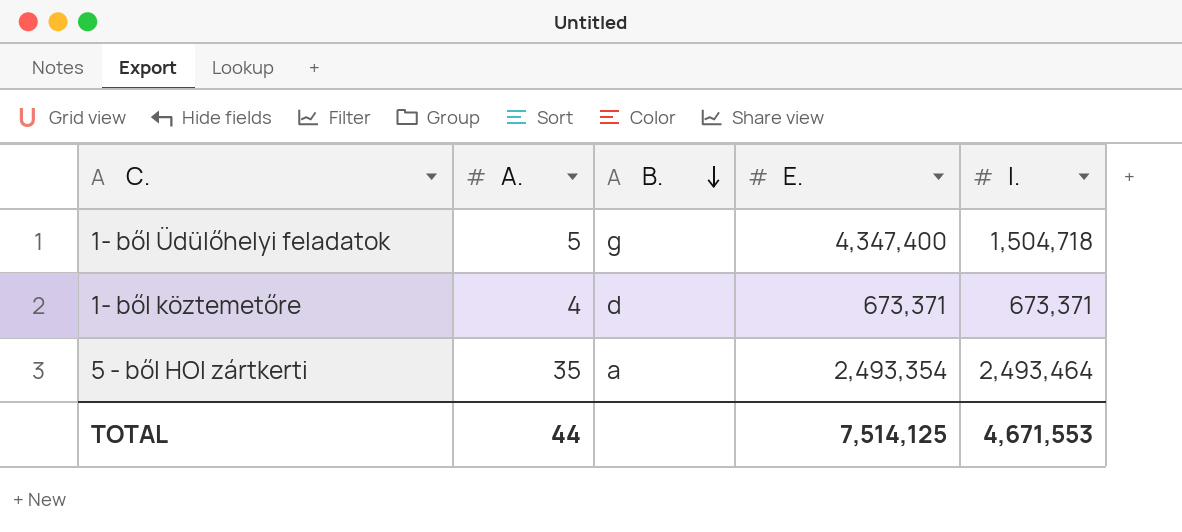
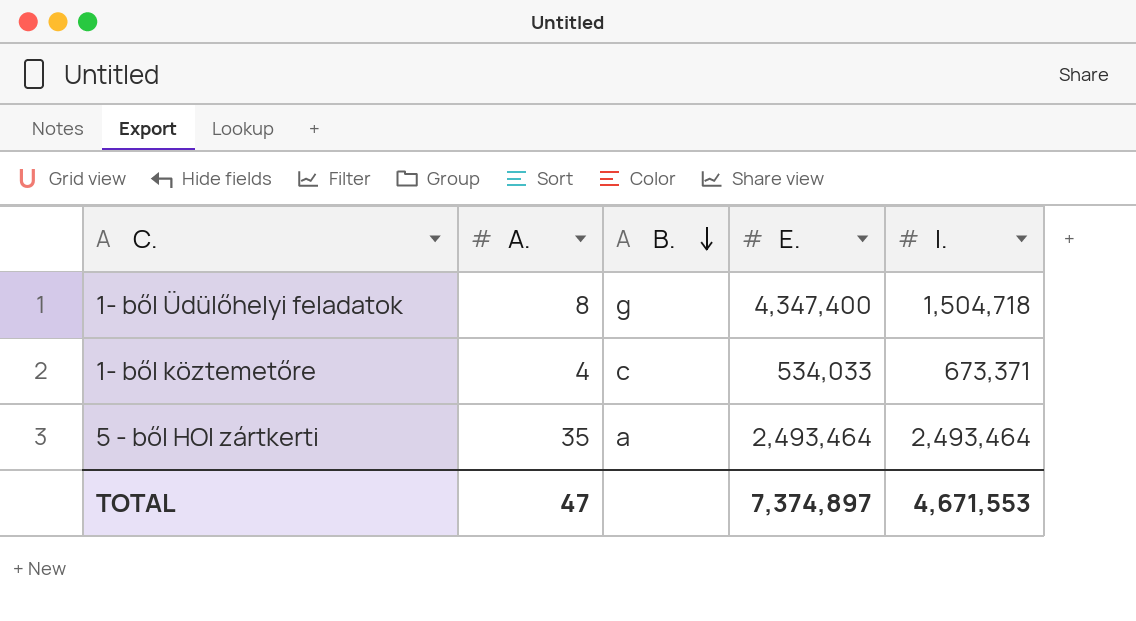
1- ből Üdülőhelyi feladatok | A.: 5 -> 8
1- ből köztemetőre | B.: d -> c
1- ből köztemetőre | E.: 673,371 -> 534,033
5 - ből HOI zártkerti | E.: 2,493,354 -> 2,493,464
TOTAL | A.: 44 -> 47
TOTAL | E.: 7,514,125 -> 7,374,897

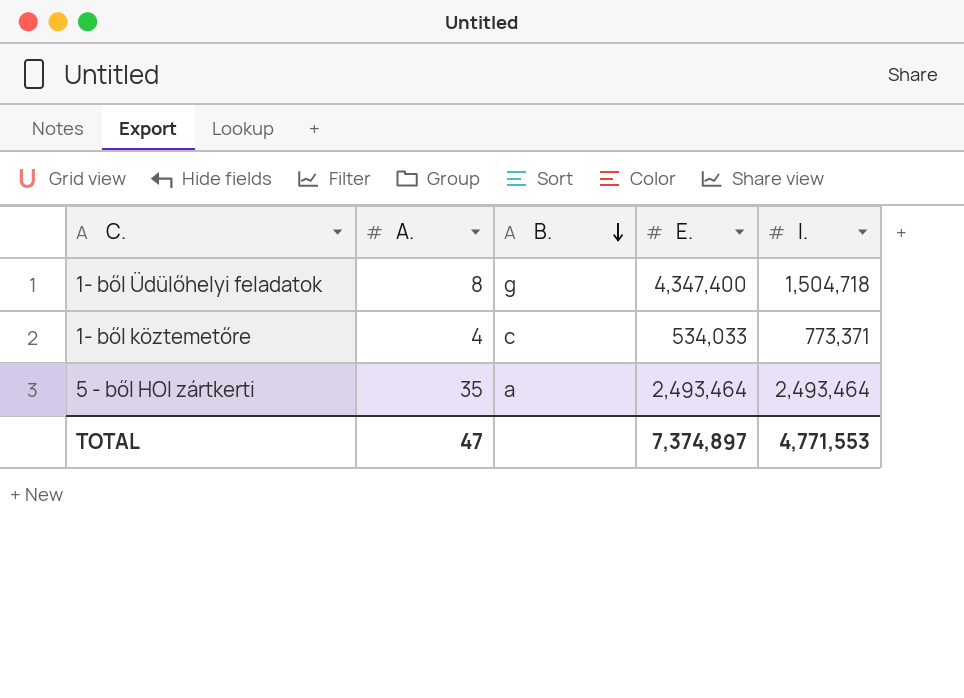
1- ből köztemetőre | I.: 673,371 -> 773,371
TOTAL | I.: 4,671,553 -> 4,771,553

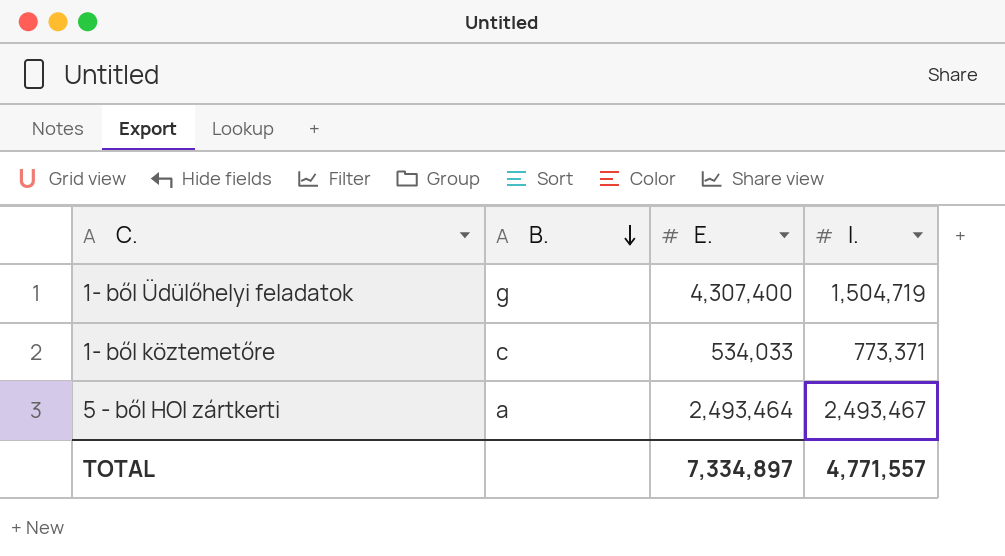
column A. | position: 2 -> none
1- ből Üdülőhelyi feladatok | E.: 4,347,400 -> 4,307,400
1- ből Üdülőhelyi feladatok | I.: 1,504,718 -> 1,504,719
5 - ből HOI zártkerti | I.: 2,493,464 -> 2,493,467
TOTAL | E.: 7,374,897 -> 7,334,897
TOTAL | I.: 4,771,553 -> 4,771,557

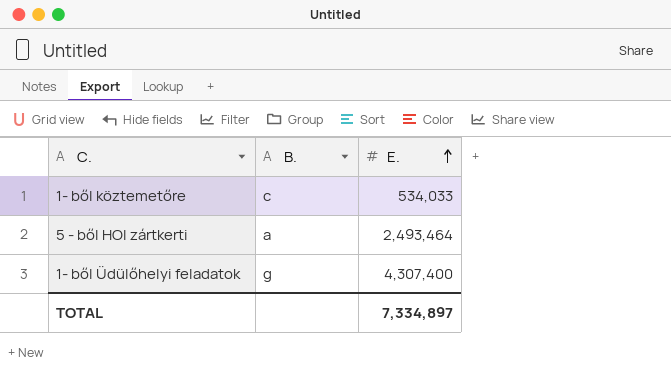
row order: B. descending -> E. ascending
column I. | position: 4 -> none

